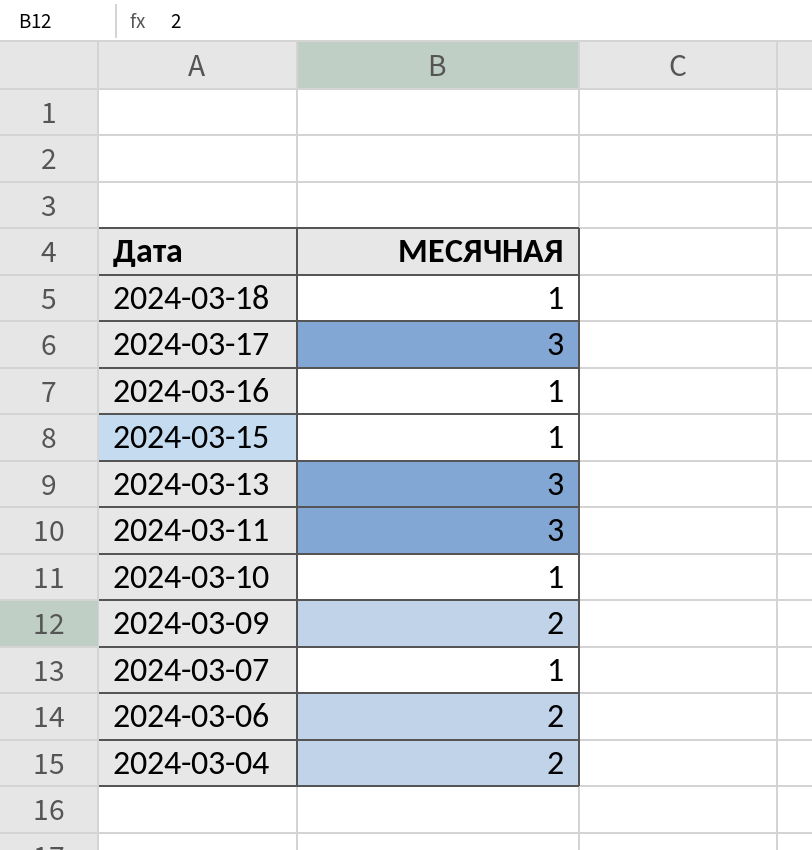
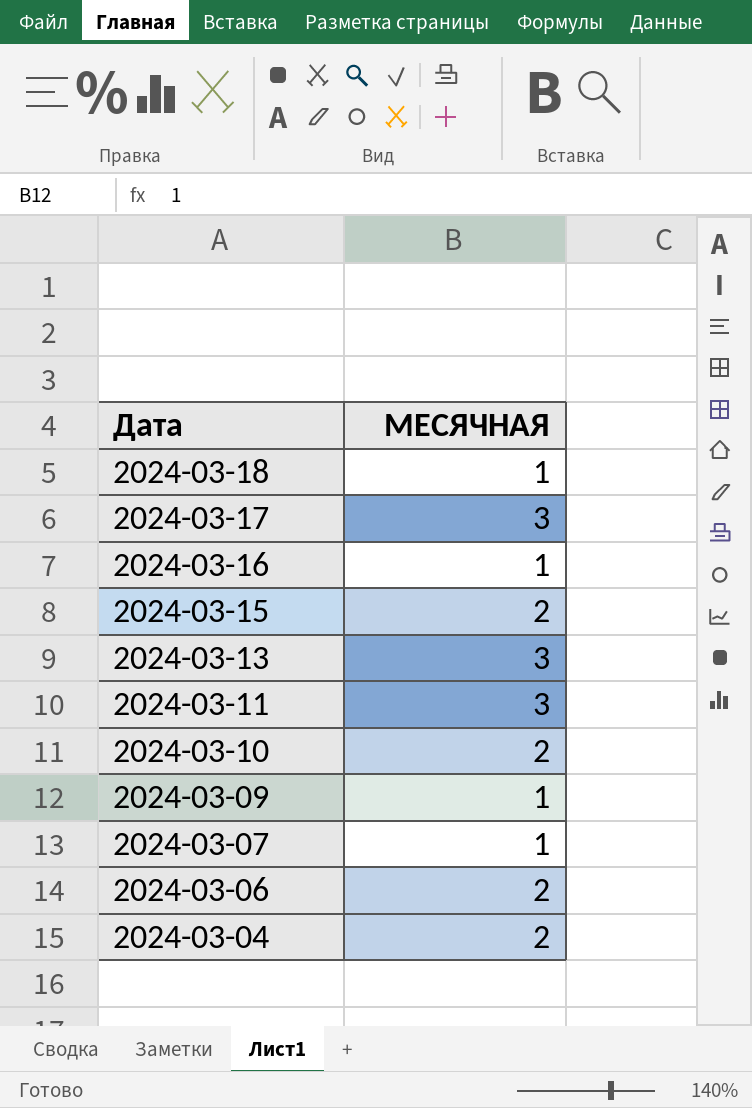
2024-03-15 | МЕСЯЧНАЯ: 1 -> 2
2024-03-10 | МЕСЯЧНАЯ: 1 -> 2
2024-03-09 | МЕСЯЧНАЯ: 2 -> 1

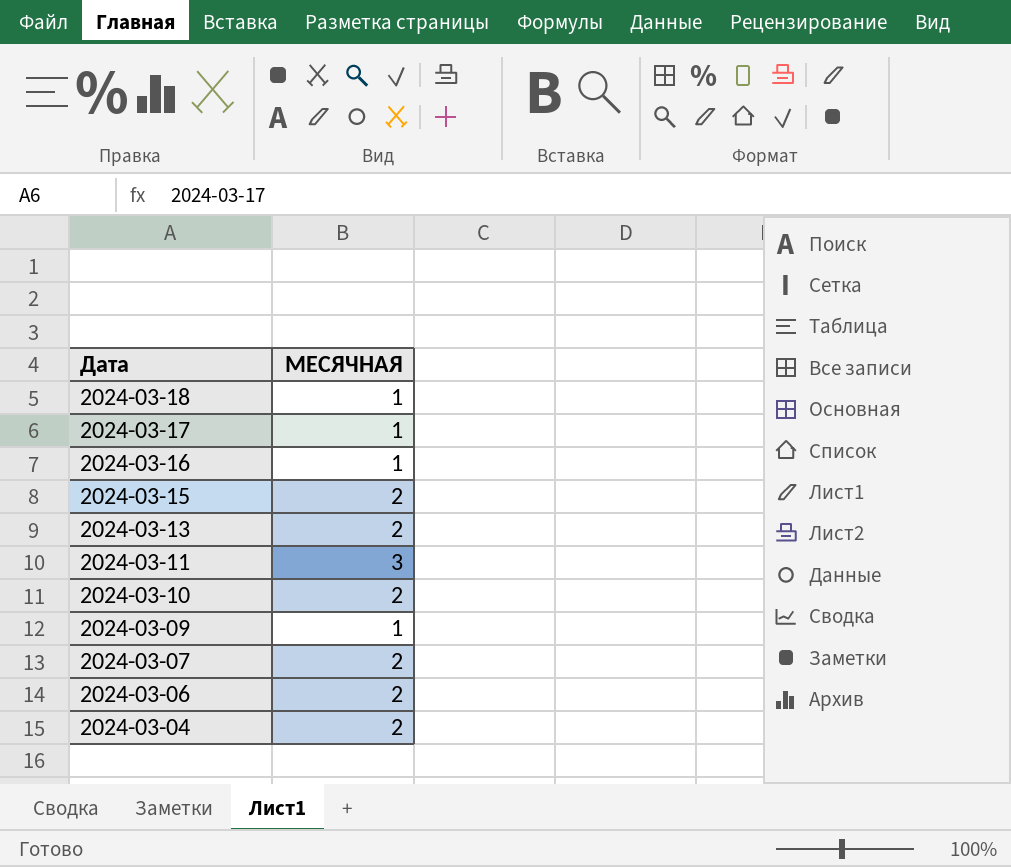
2024-03-17 | МЕСЯЧНАЯ: 3 -> 1
2024-03-13 | МЕСЯЧНАЯ: 3 -> 2
2024-03-07 | МЕСЯЧНАЯ: 1 -> 2

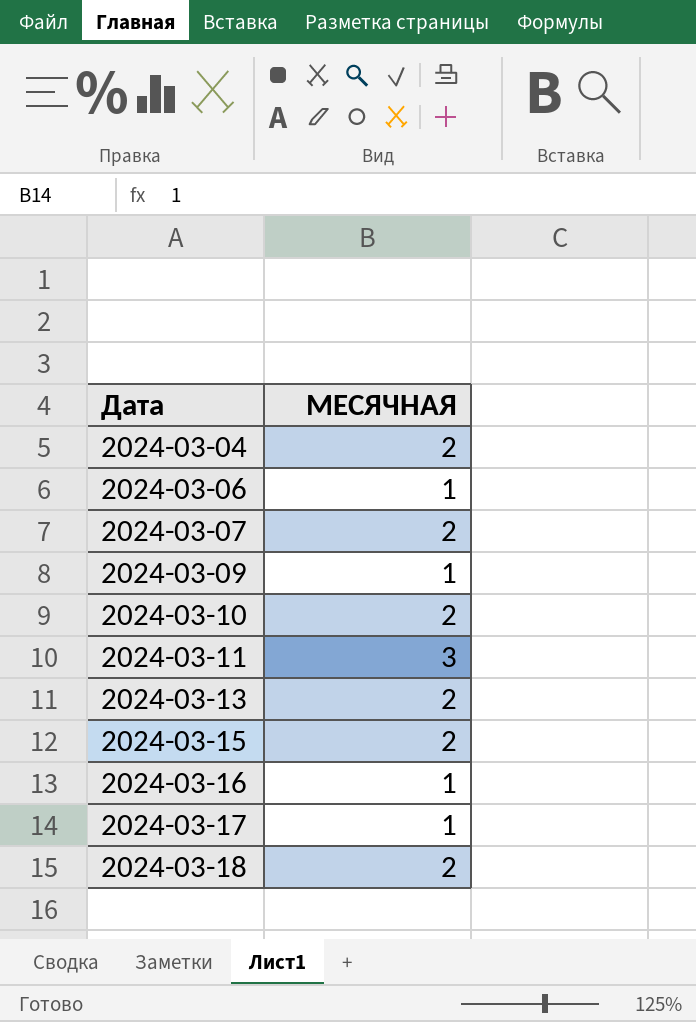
row order: Дата descending -> Дата ascending
2024-03-06 | МЕСЯЧНАЯ: 2 -> 1
2024-03-18 | МЕСЯЧНАЯ: 1 -> 2

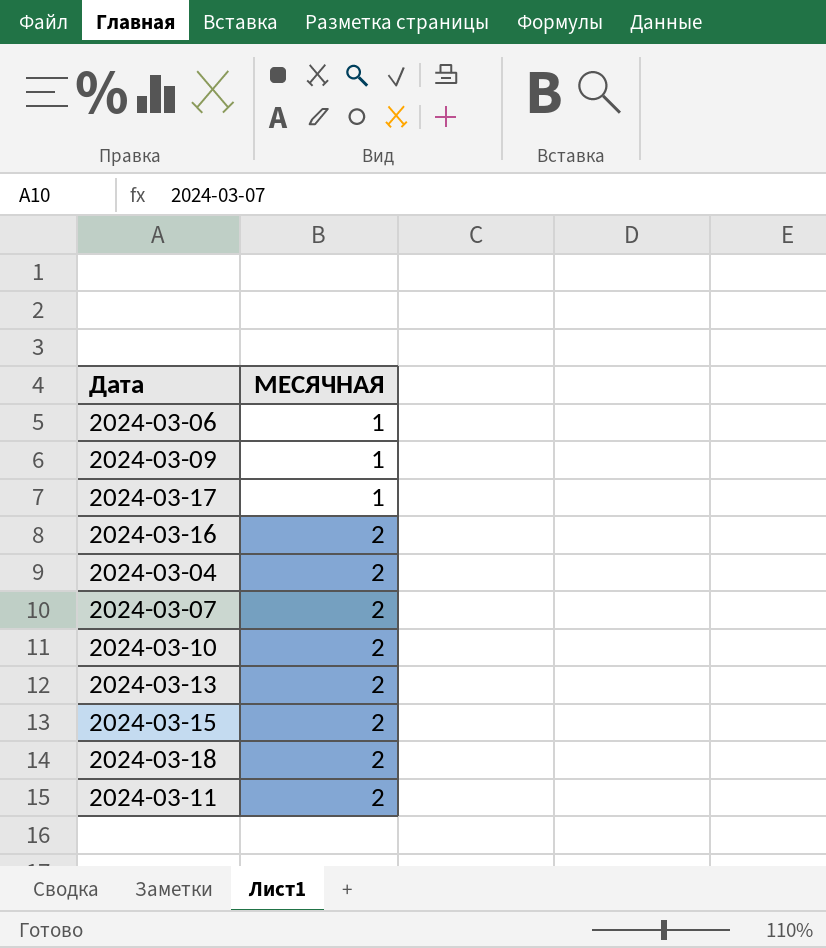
row order: Дата ascending -> МЕСЯЧНАЯ ascending
2024-03-16 | МЕСЯЧНАЯ: 1 -> 2
2024-03-11 | МЕСЯЧНАЯ: 3 -> 2

